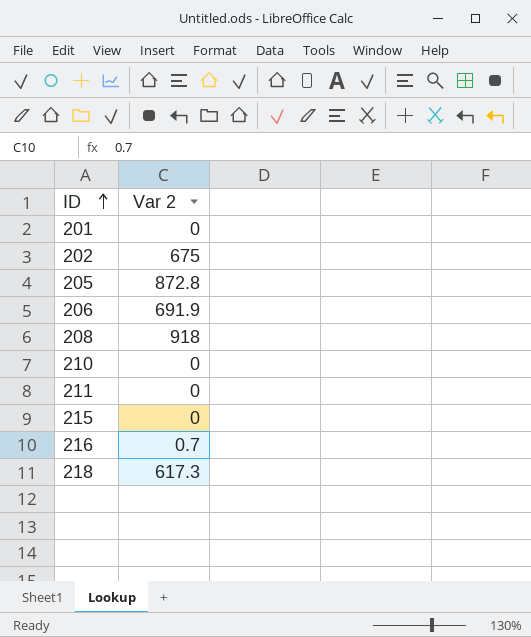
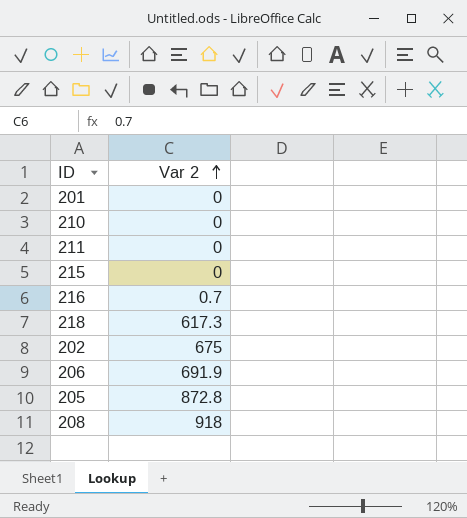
row order: ID ascending -> Var 2 ascending

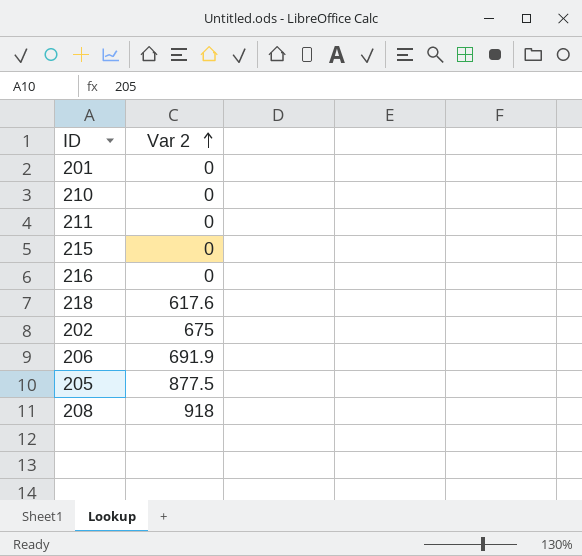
216 | Var 2: 0.7 -> 0
218 | Var 2: 617.3 -> 617.6
205 | Var 2: 872.8 -> 877.5

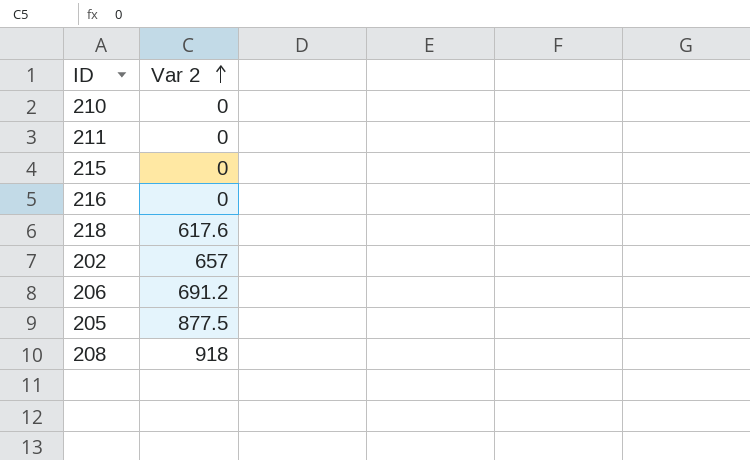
row 201: 0 -> none
202 | Var 2: 675 -> 657
206 | Var 2: 691.9 -> 691.2

